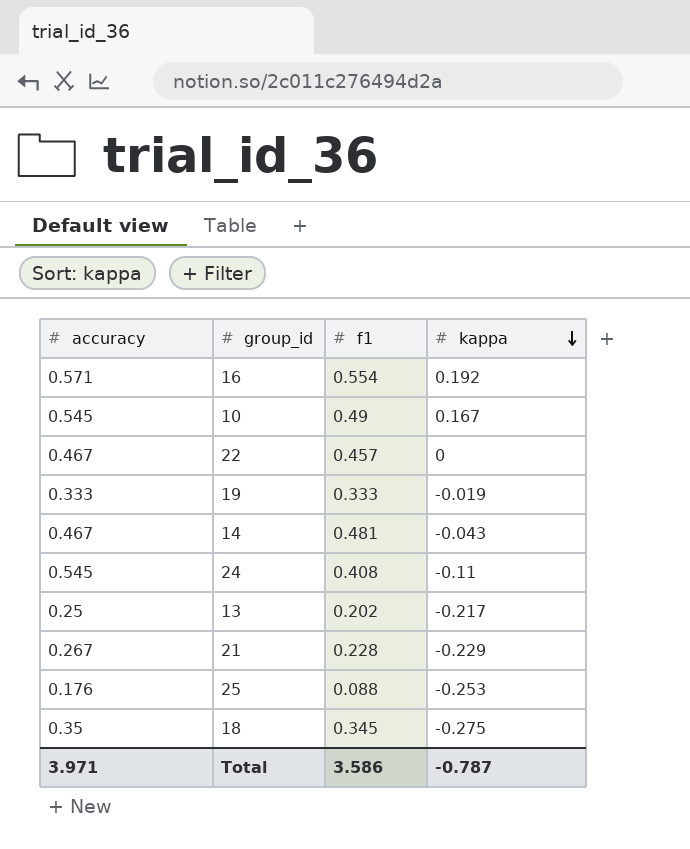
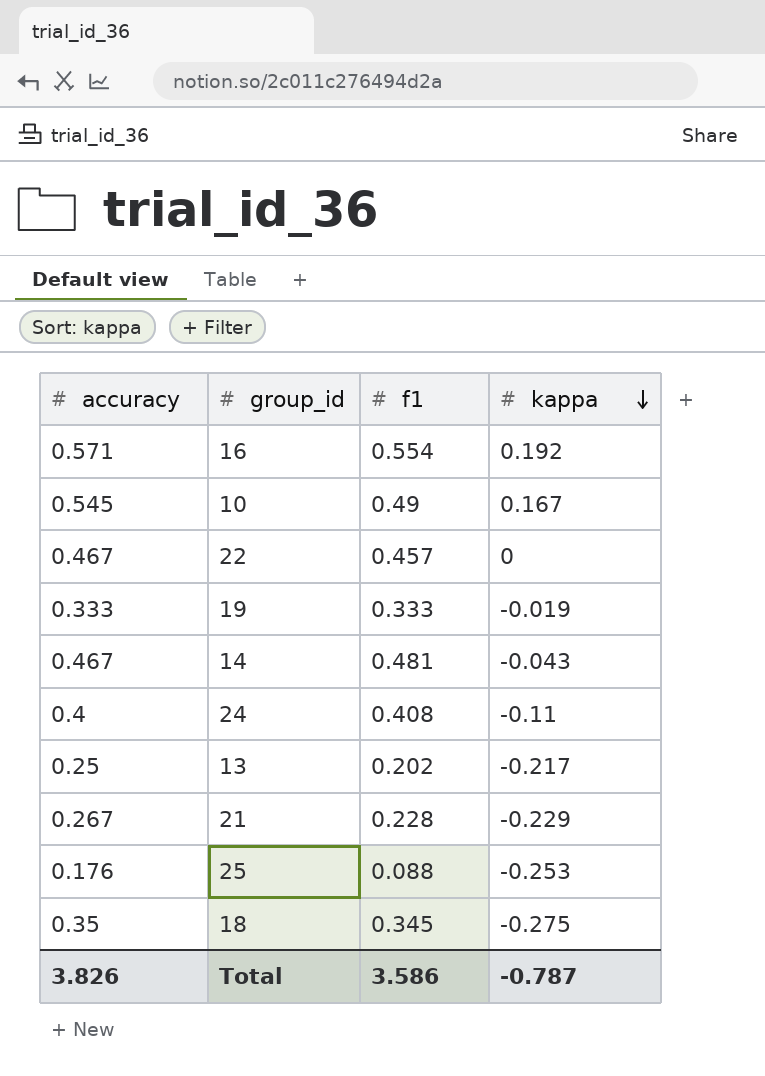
24 | accuracy: 0.545 -> 0.4
Total | accuracy: 3.971 -> 3.826

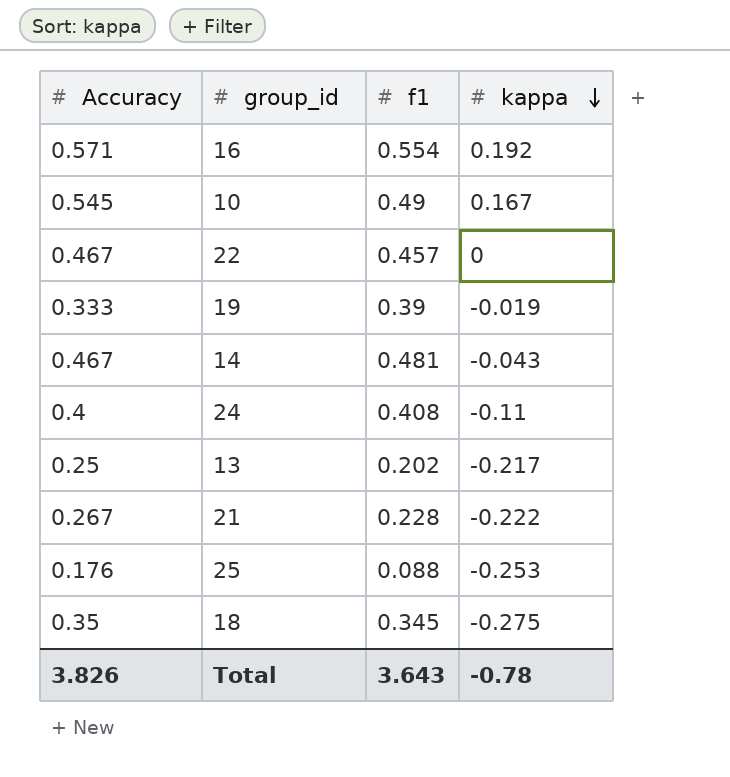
column name: accuracy -> Accuracy
19 | f1: 0.333 -> 0.39
21 | kappa: -0.229 -> -0.222
Total | f1: 3.586 -> 3.643
Total | kappa: -0.787 -> -0.78

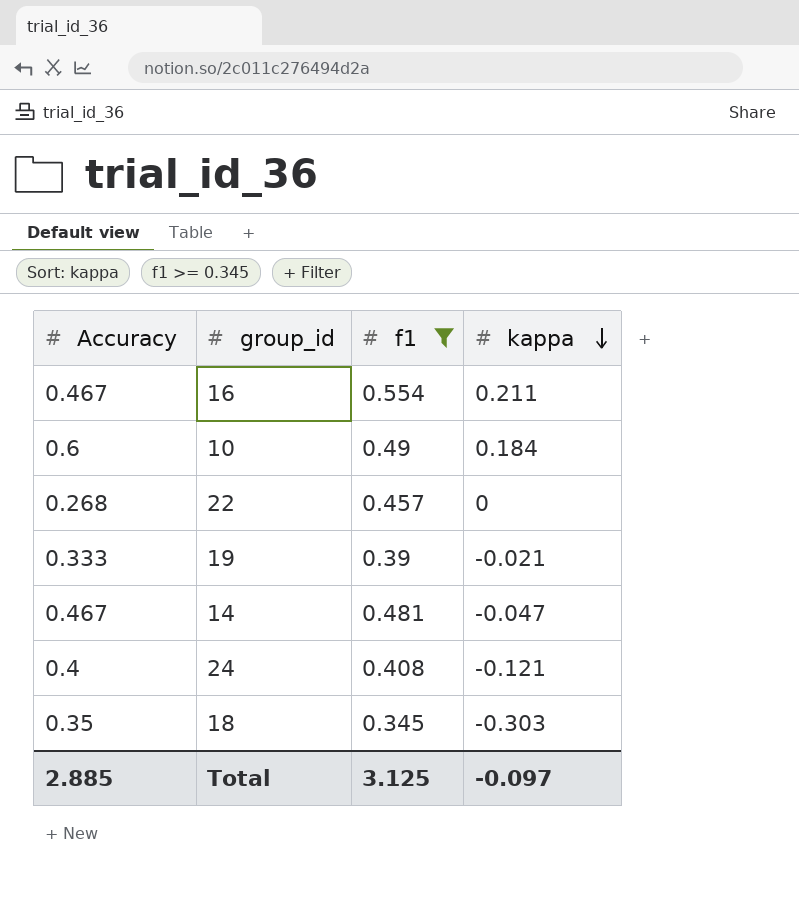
filter: none -> f1 >= 0.345
16 | Accuracy: 0.571 -> 0.467
16 | kappa: 0.192 -> 0.211
10 | Accuracy: 0.545 -> 0.6
10 | kappa: 0.167 -> 0.184
22 | Accuracy: 0.467 -> 0.268
19 | kappa: -0.019 -> -0.021
14 | kappa: -0.043 -> -0.047
24 | kappa: -0.11 -> -0.121
18 | kappa: -0.275 -> -0.303
Total | Accuracy: 3.826 -> 2.885
Total | f1: 3.643 -> 3.125
Total | kappa: -0.78 -> -0.097

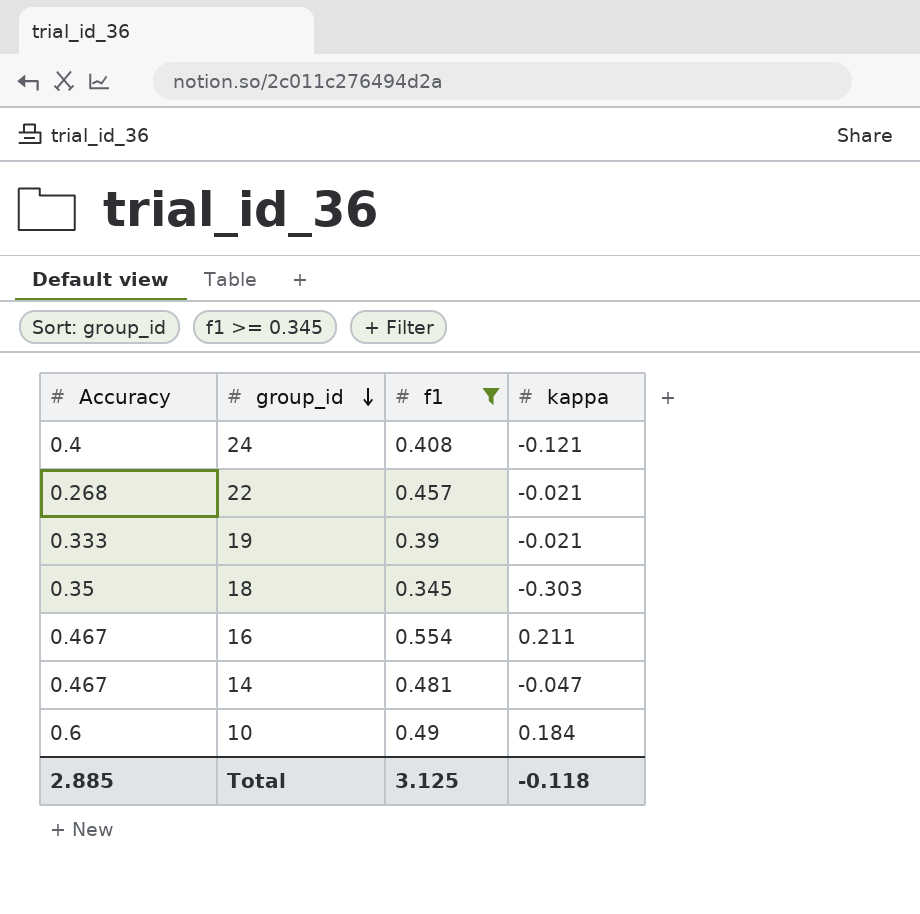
row order: kappa descending -> group_id descending
22 | kappa: 0 -> -0.021
Total | kappa: -0.097 -> -0.118

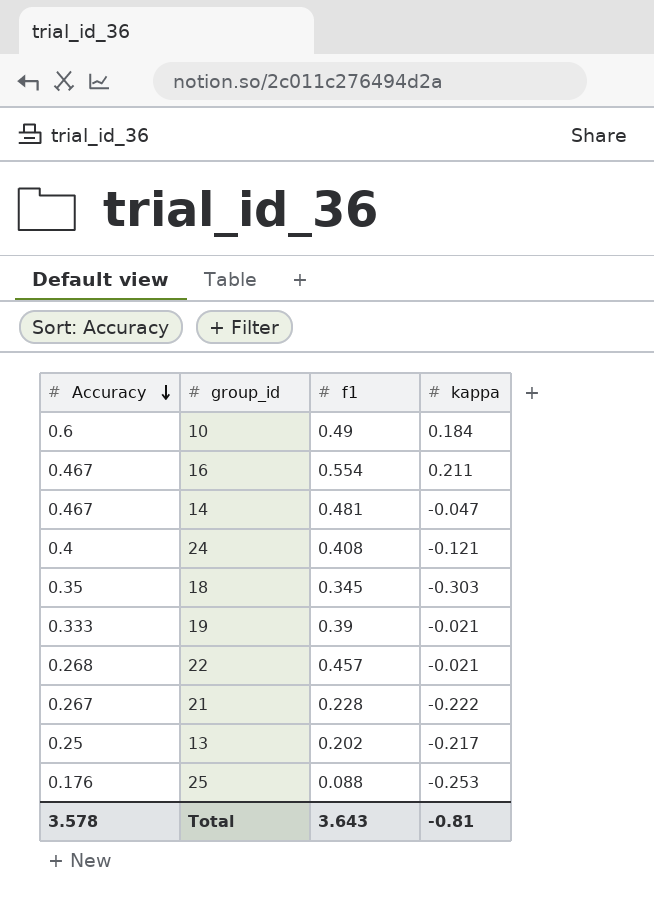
filter: f1 >= 0.345 -> none
row order: group_id descending -> Accuracy descending
Total | Accuracy: 2.885 -> 3.578
Total | f1: 3.125 -> 3.643
Total | kappa: -0.118 -> -0.81

